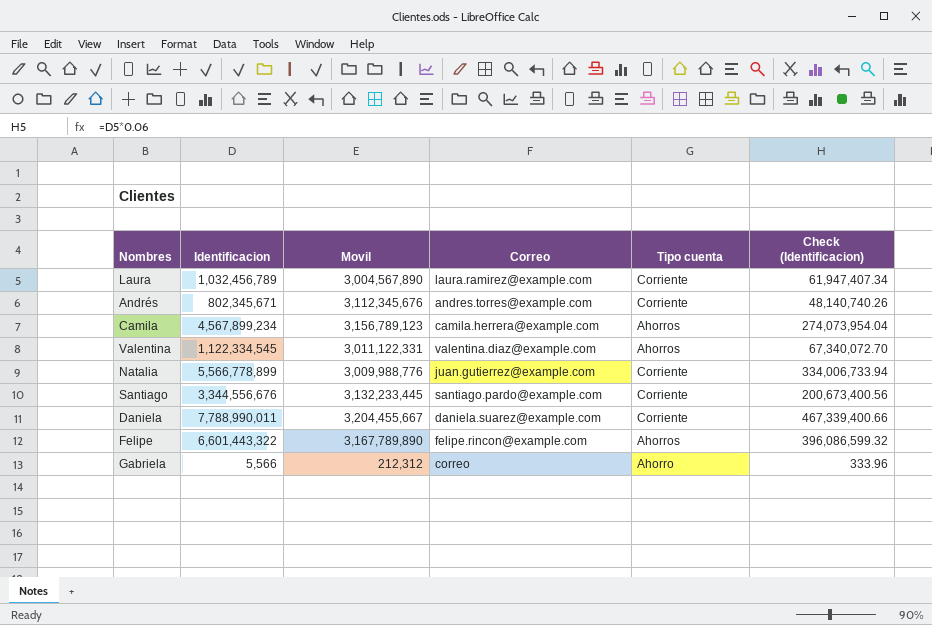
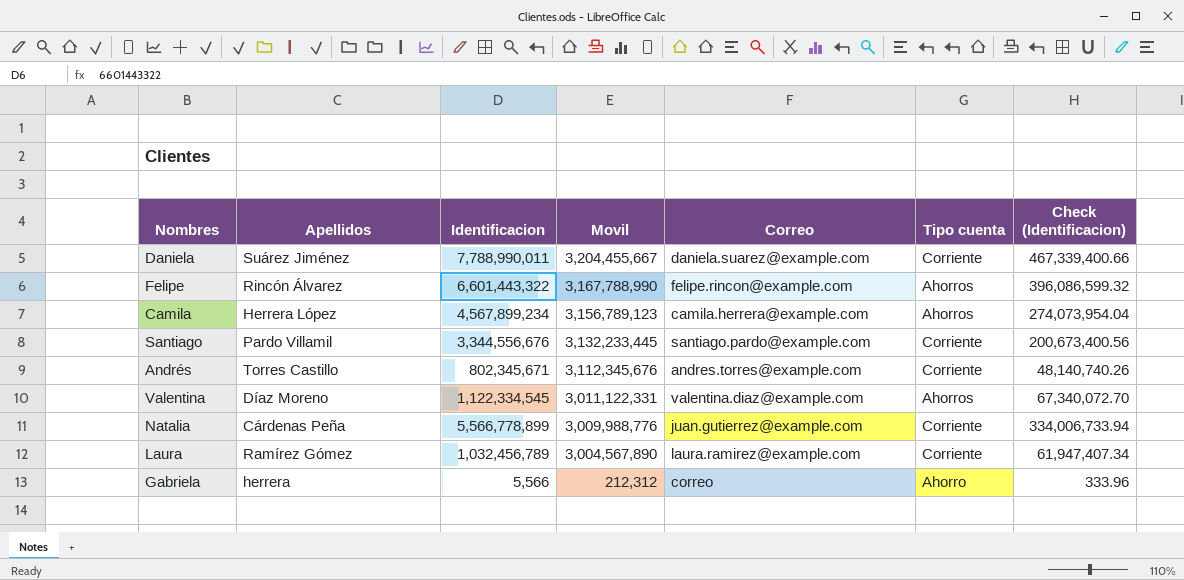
row order: none -> Movil descending
column Apellidos | position: none -> 2
Felipe | Movil: 3,167,789,890 -> 3,167,788,990

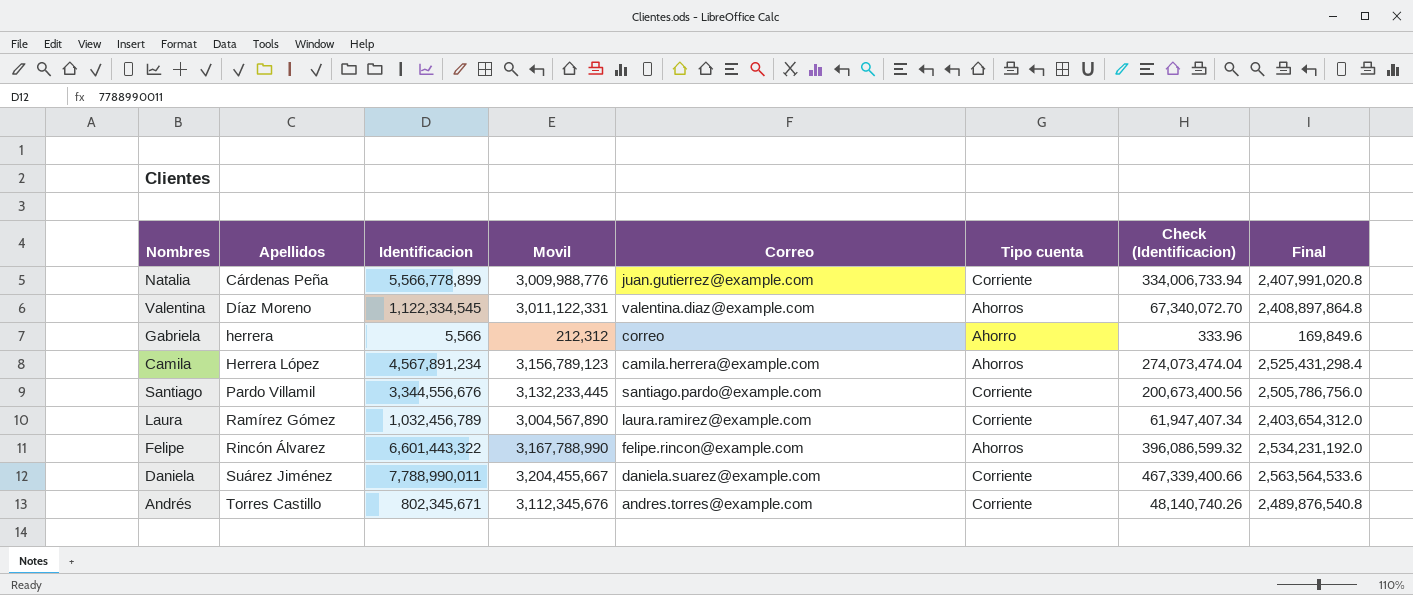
row order: Movil descending -> Apellidos ascending
column Final | formula: none -> [Movil] * 0.8
Camila | Identificacion: 4,567,899,234 -> 4,567,891,234
Camila | Check (Identificacion): 274,073,954.04 -> 274,073,474.04

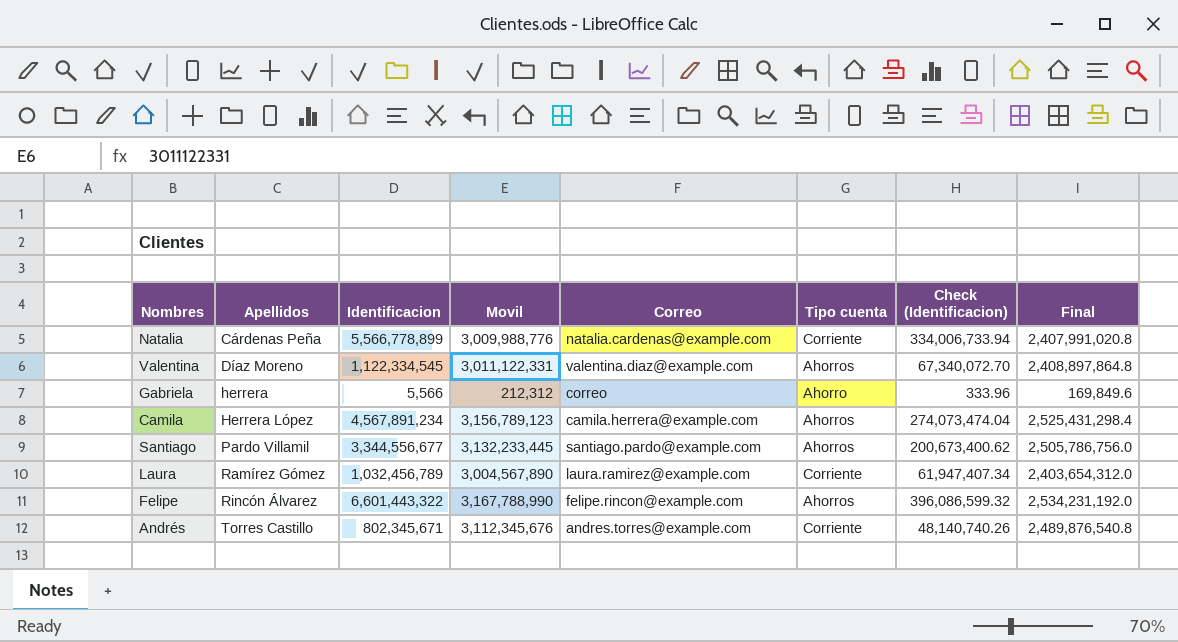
row Daniela: Suárez Jiménez | 7,788,990,011 | 3,204,455,667 | daniela.suarez@example.com | Corriente | 467,339,400.66 | 2,563,564,533.6 -> none
Natalia | Correo: juan.gutierrez@example.com -> natalia.cardenas@example.com
Santiago | Identificacion: 3,344,556,676 -> 3,344,556,677
Santiago | Tipo cuenta: Corriente -> Ahorros
Santiago | Check (Identificacion): 200,673,400.56 -> 200,673,400.62

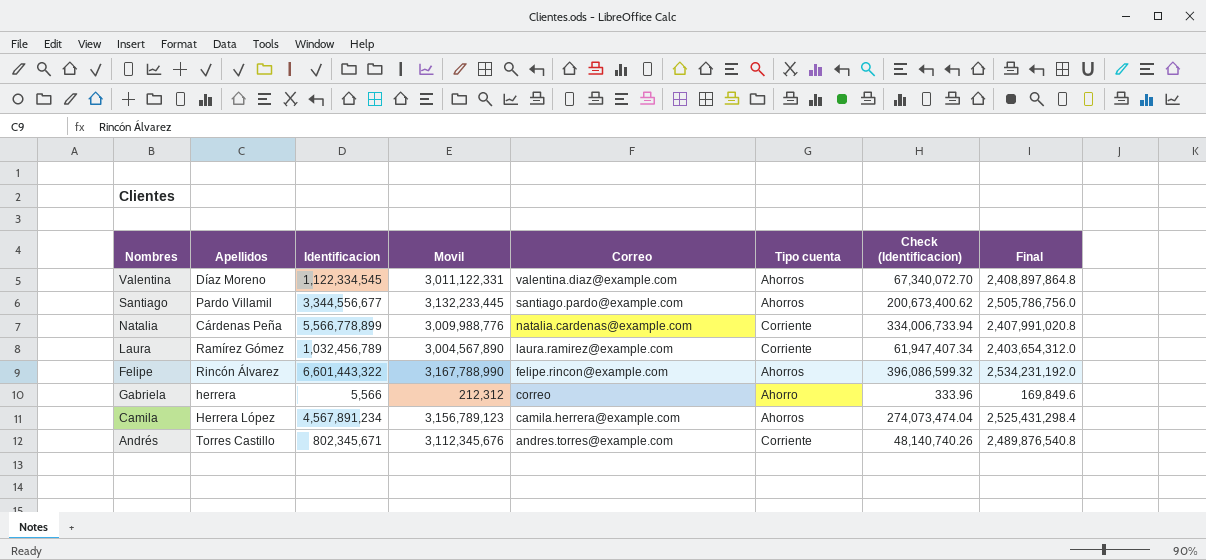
row order: Apellidos ascending -> Correo descending

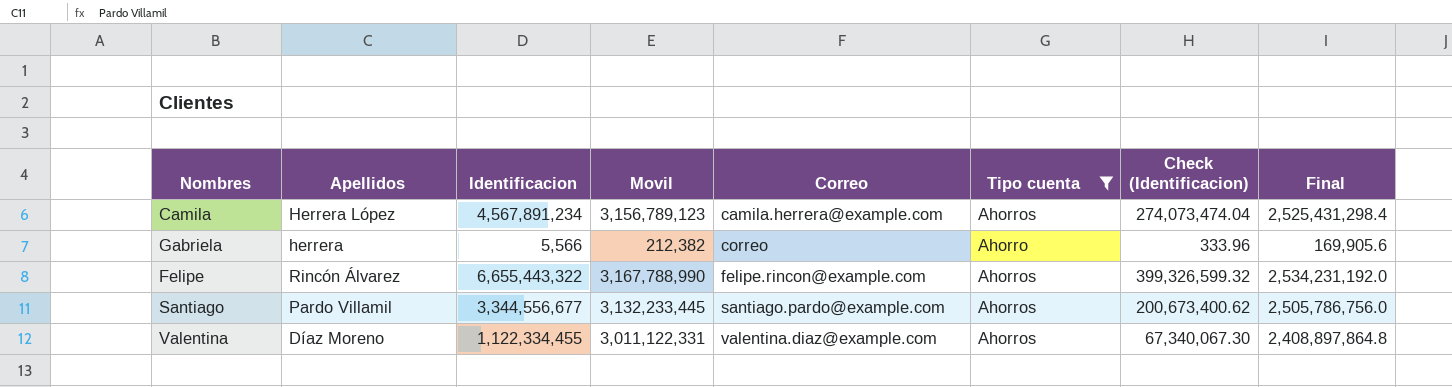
filter: none -> Tipo cuenta != Corriente
row order: Correo descending -> Correo ascending
Gabriela | Movil: 212,312 -> 212,382
Gabriela | Final: 169,849.6 -> 169,905.6
Felipe | Identificacion: 6,601,443,322 -> 6,655,443,322
Felipe | Check (Identificacion): 396,086,599.32 -> 399,326,599.32
Valentina | Identificacion: 1,122,334,545 -> 1,122,334,455
Valentina | Check (Identificacion): 67,340,072.70 -> 67,340,067.30

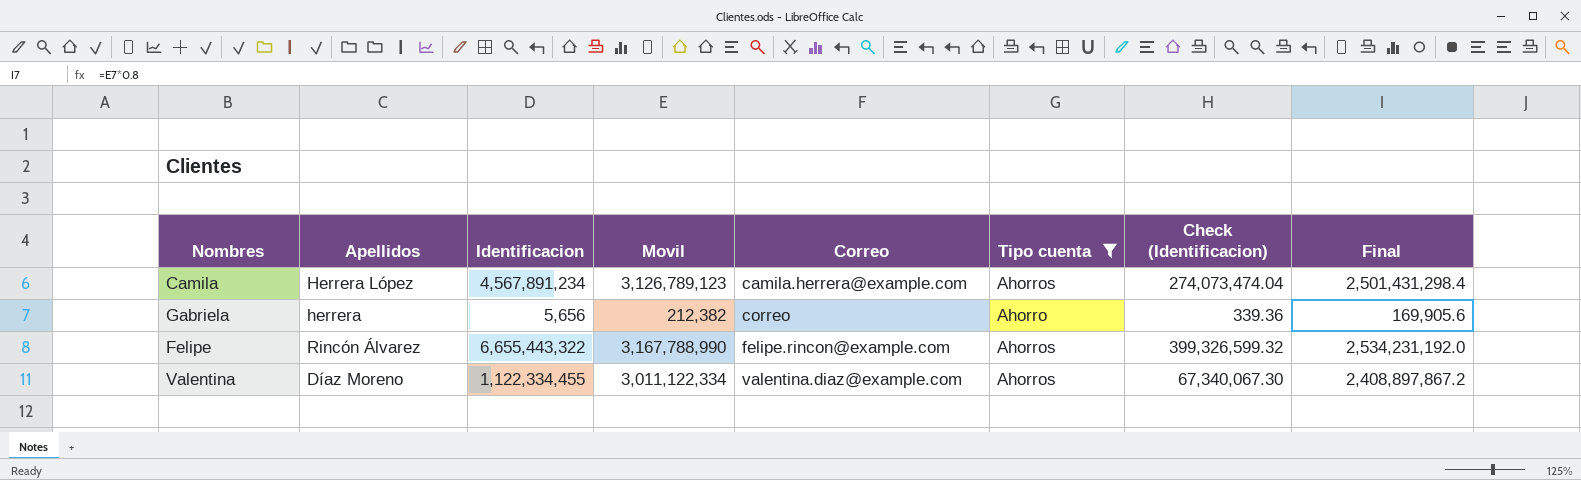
row Santiago: Pardo Villamil | 3,344,556,677 | 3,132,233,445 | santiago.pardo@example.com | Ahorros | 200,673,400.62 | 2,505,786,756.0 -> none
Camila | Movil: 3,156,789,123 -> 3,126,789,123
Camila | Final: 2,525,431,298.4 -> 2,501,431,298.4
Gabriela | Identificacion: 5,566 -> 5,656
Gabriela | Check (Identificacion): 333.96 -> 339.36
Valentina | Movil: 3,011,122,331 -> 3,011,122,334
Valentina | Final: 2,408,897,864.8 -> 2,408,897,867.2

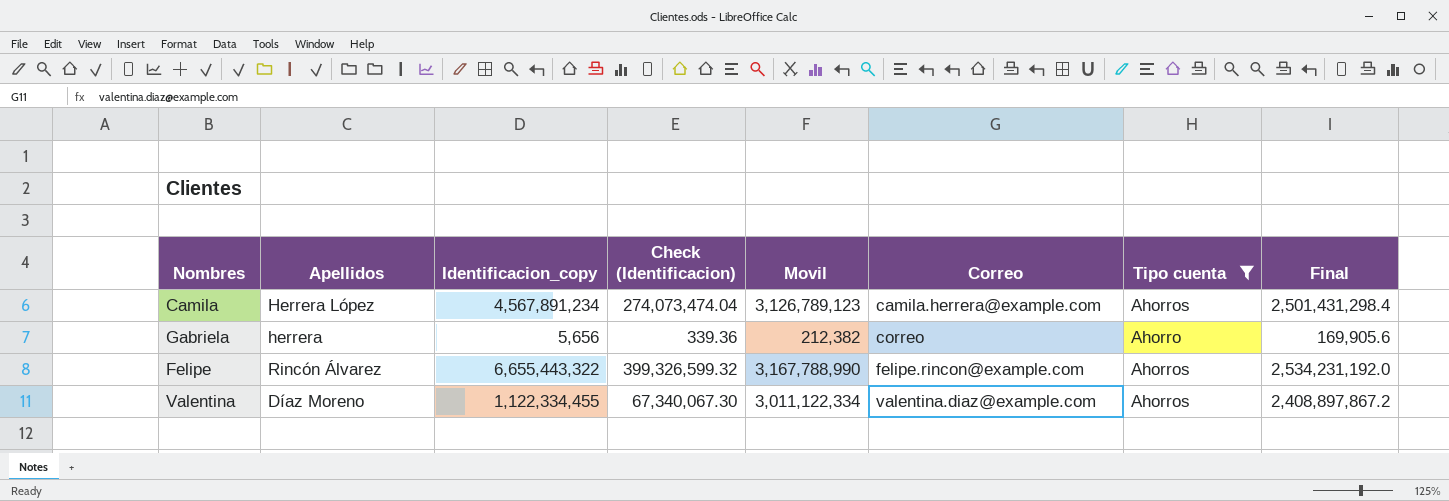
column name: Identificacion -> Identificacion_copy
column Check (Identificacion) | position: 7 -> 4

